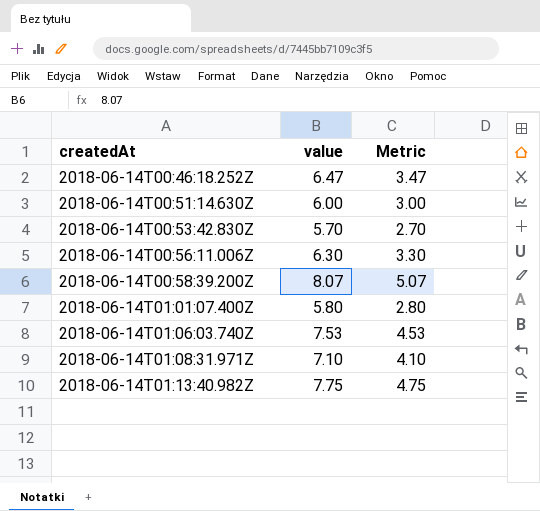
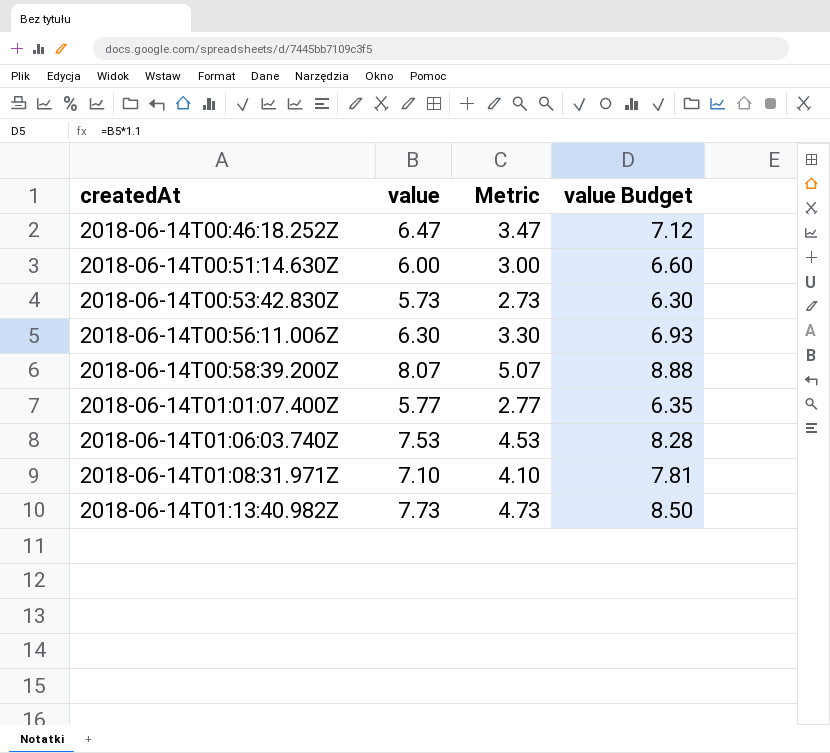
column value Budget | formula: none -> [value] * 1.1
2018-06-14T00:53:42.830Z | value: 5.70 -> 5.73
2018-06-14T00:53:42.830Z | Metric: 2.70 -> 2.73
2018-06-14T01:01:07.400Z | value: 5.80 -> 5.77
2018-06-14T01:01:07.400Z | Metric: 2.80 -> 2.77
2018-06-14T01:13:40.982Z | value: 7.75 -> 7.73
2018-06-14T01:13:40.982Z | Metric: 4.75 -> 4.73

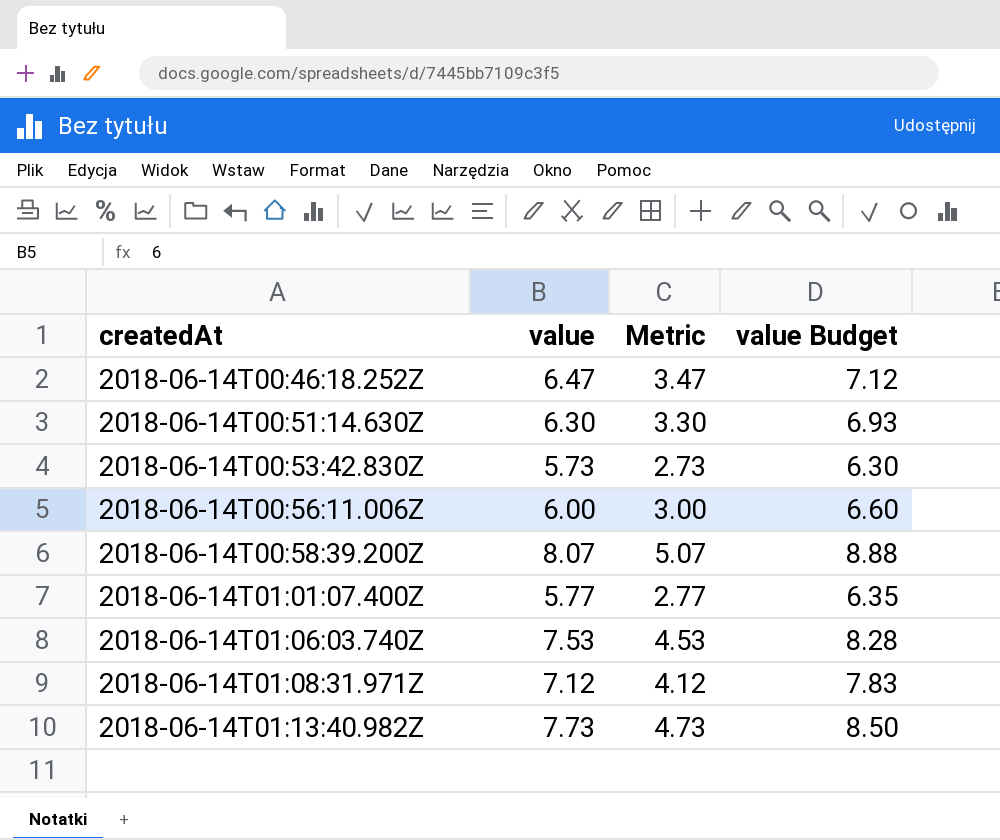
2018-06-14T00:51:14.630Z | value: 6.00 -> 6.30
2018-06-14T00:51:14.630Z | Metric: 3.00 -> 3.30
2018-06-14T00:51:14.630Z | value Budget: 6.60 -> 6.93
2018-06-14T00:56:11.006Z | value: 6.30 -> 6.00
2018-06-14T00:56:11.006Z | Metric: 3.30 -> 3.00
2018-06-14T00:56:11.006Z | value Budget: 6.93 -> 6.60
2018-06-14T01:08:31.971Z | value: 7.10 -> 7.12
2018-06-14T01:08:31.971Z | Metric: 4.10 -> 4.12
2018-06-14T01:08:31.971Z | value Budget: 7.81 -> 7.83

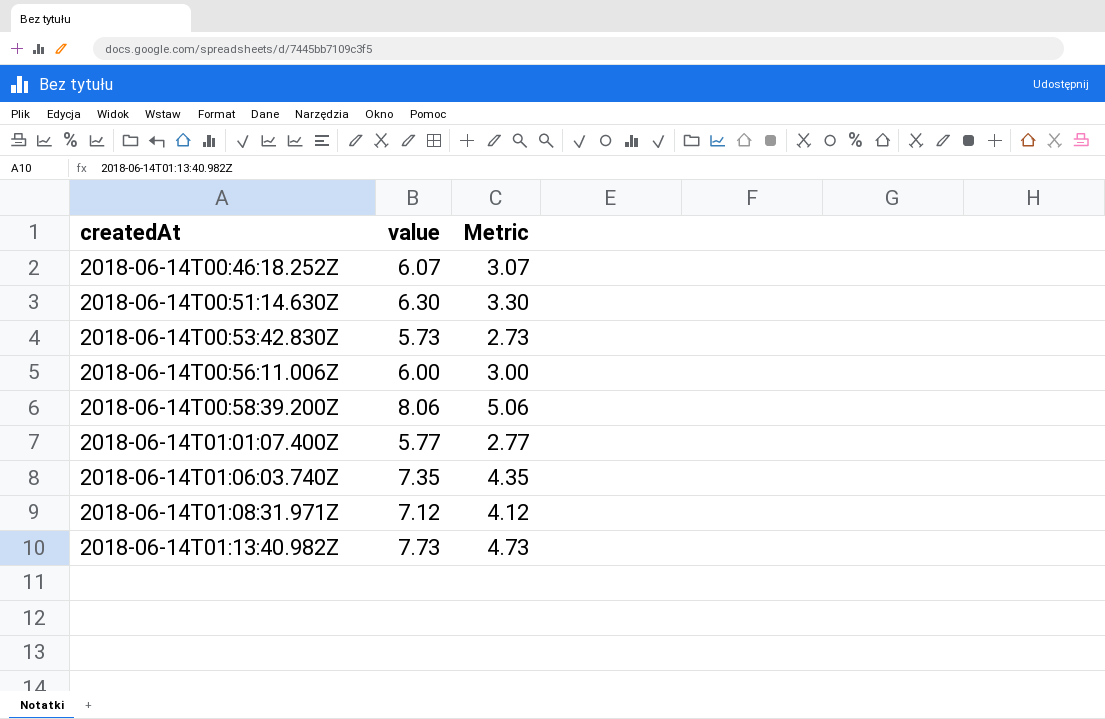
column value Budget | formula: [value] * 1.1 -> none
2018-06-14T00:46:18.252Z | value: 6.47 -> 6.07
2018-06-14T00:46:18.252Z | Metric: 3.47 -> 3.07
2018-06-14T00:58:39.200Z | value: 8.07 -> 8.06
2018-06-14T00:58:39.200Z | Metric: 5.07 -> 5.06
2018-06-14T01:06:03.740Z | value: 7.53 -> 7.35
2018-06-14T01:06:03.740Z | Metric: 4.53 -> 4.35

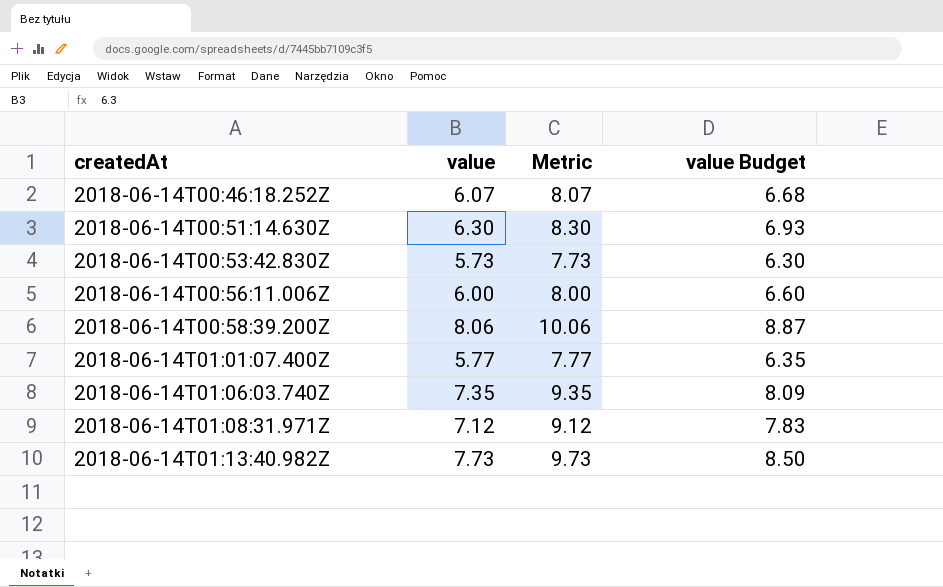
column Metric | formula: [value] - 3 -> [value] + 2
column value Budget | formula: none -> [value] * 1.1

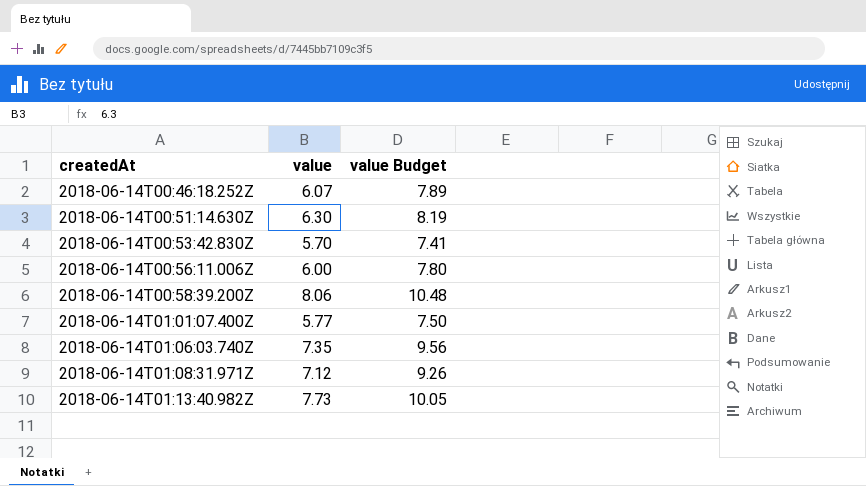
column Metric | formula: [value] + 2 -> none
column value Budget | formula: [value] * 1.1 -> [value] * 1.3
2018-06-14T00:53:42.830Z | value: 5.73 -> 5.70

